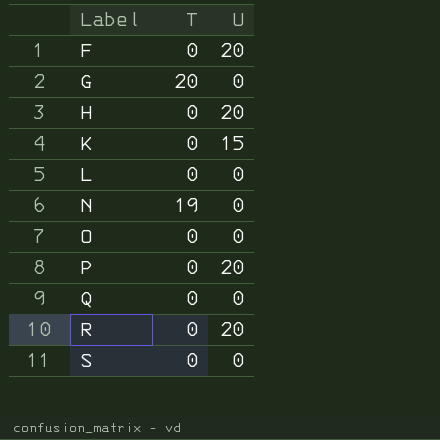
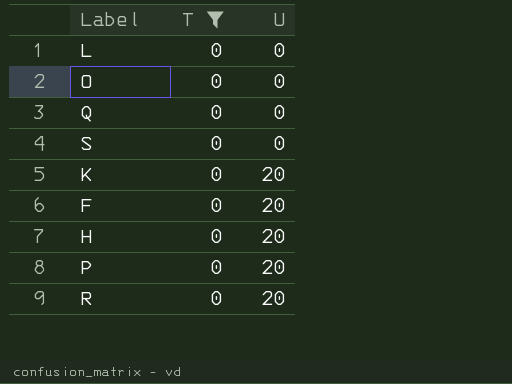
filter: none -> T = 0
row order: Label ascending -> U ascending
K | U: 15 -> 20

